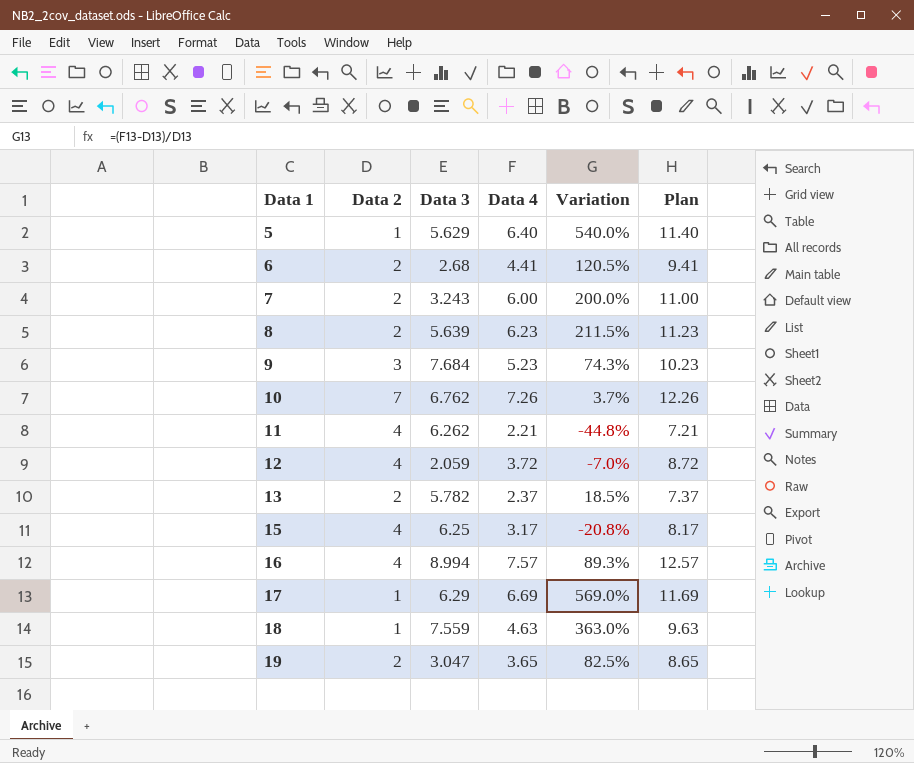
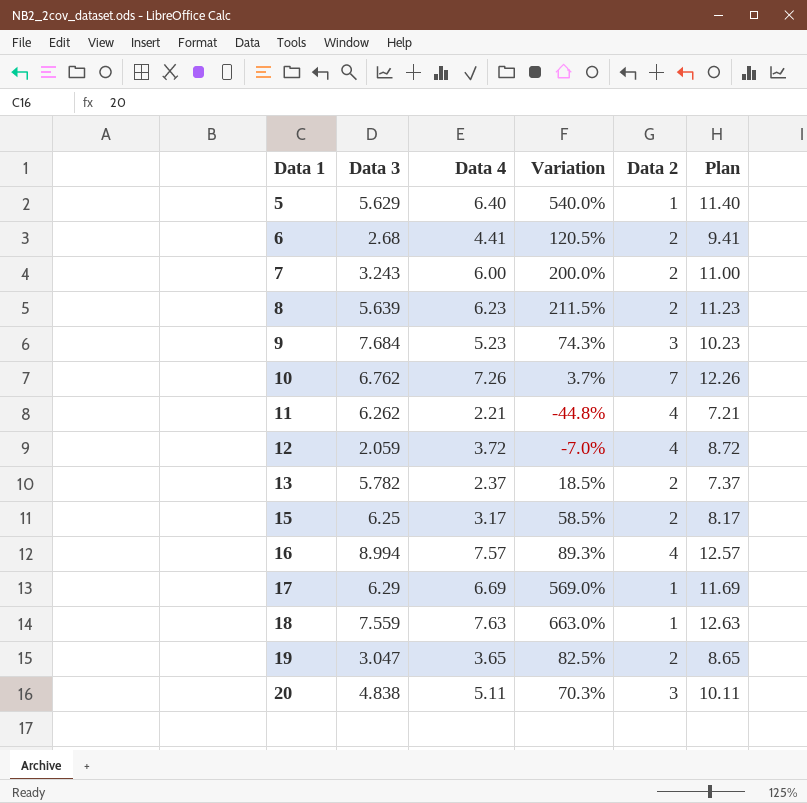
column Data 2 | position: 2 -> 5
15 | Variation: -20.8% -> 58.5%
15 | Data 2: 4 -> 2
18 | Data 4: 4.63 -> 7.63
18 | Variation: 363.0% -> 663.0%
18 | Plan: 9.63 -> 12.63
row 20: none -> 4.838 | 5.11 | 70.3% | 3 | 10.11

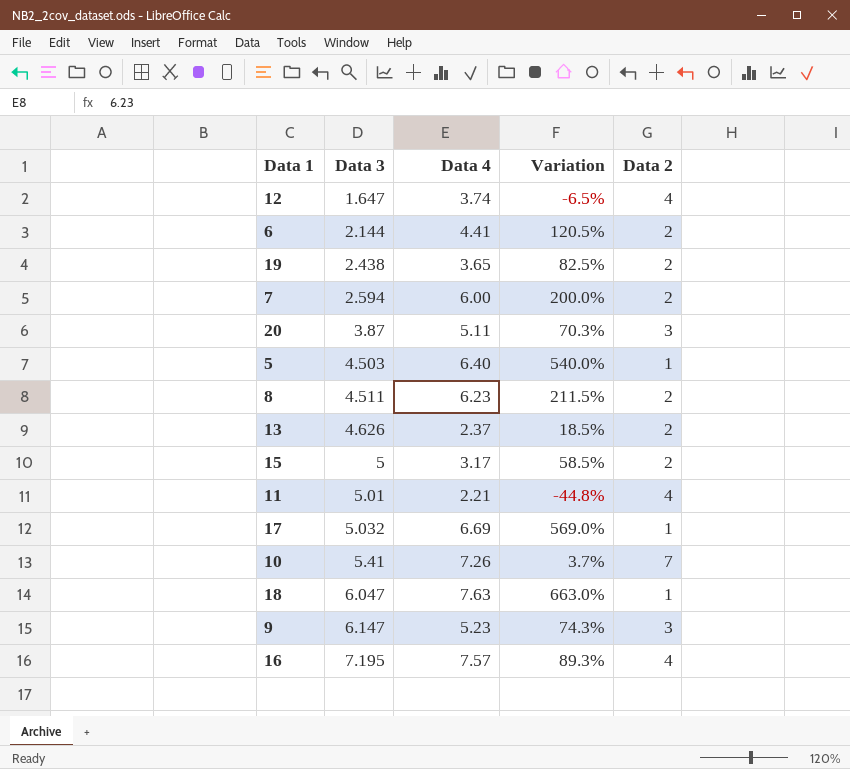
row order: Data 1 ascending -> Data 3 ascending
column Plan | formula: [Data 4] + 5 -> none
12 | Data 3: 2.059 -> 1.647
12 | Data 4: 3.72 -> 3.74
12 | Variation: -7.0% -> -6.5%
6 | Data 3: 2.68 -> 2.144
19 | Data 3: 3.047 -> 2.438
7 | Data 3: 3.243 -> 2.594
20 | Data 3: 4.838 -> 3.87
5 | Data 3: 5.629 -> 4.503
8 | Data 3: 5.639 -> 4.511
13 | Data 3: 5.782 -> 4.626
15 | Data 3: 6.25 -> 5
11 | Data 3: 6.262 -> 5.01
17 | Data 3: 6.29 -> 5.032
10 | Data 3: 6.762 -> 5.41
18 | Data 3: 7.559 -> 6.047
9 | Data 3: 7.684 -> 6.147
16 | Data 3: 8.994 -> 7.195

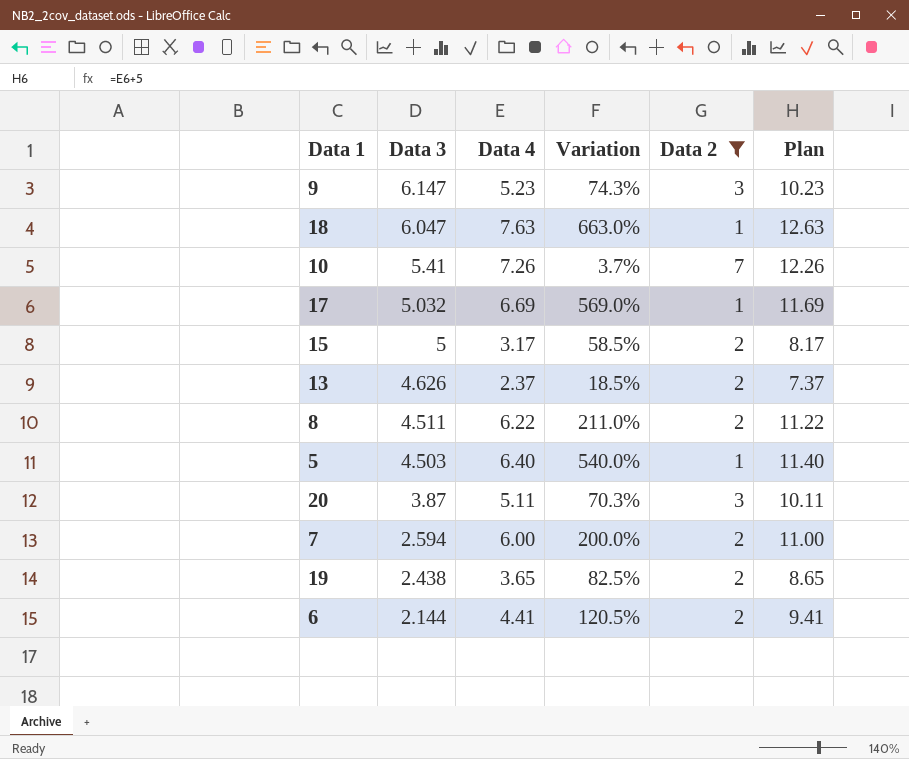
filter: none -> Data 2 != 4
row order: Data 3 ascending -> Data 3 descending
column Plan | formula: none -> [Data 4] + 5
8 | Data 4: 6.23 -> 6.22
8 | Variation: 211.5% -> 211.0%

